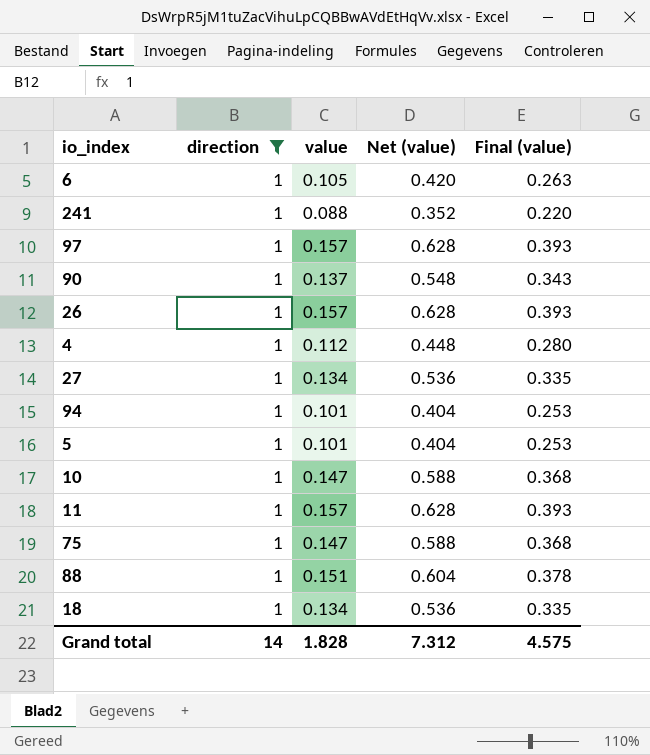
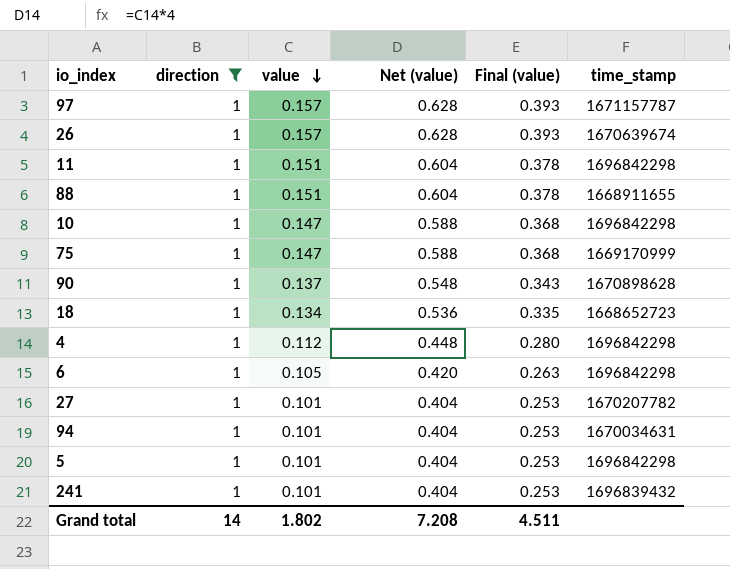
row order: none -> value descending
column time_stamp | position: none -> 6
11 | value: 0.157 -> 0.151
11 | Net (value): 0.628 -> 0.604
11 | Final (value): 0.393 -> 0.378
27 | value: 0.134 -> 0.101
27 | Net (value): 0.536 -> 0.404
27 | Final (value): 0.335 -> 0.253
241 | value: 0.088 -> 0.101
241 | Net (value): 0.352 -> 0.404
241 | Final (value): 0.220 -> 0.253
Grand total | value: 1.828 -> 1.802
Grand total | Net (value): 7.312 -> 7.208
Grand total | Final (value): 4.575 -> 4.511

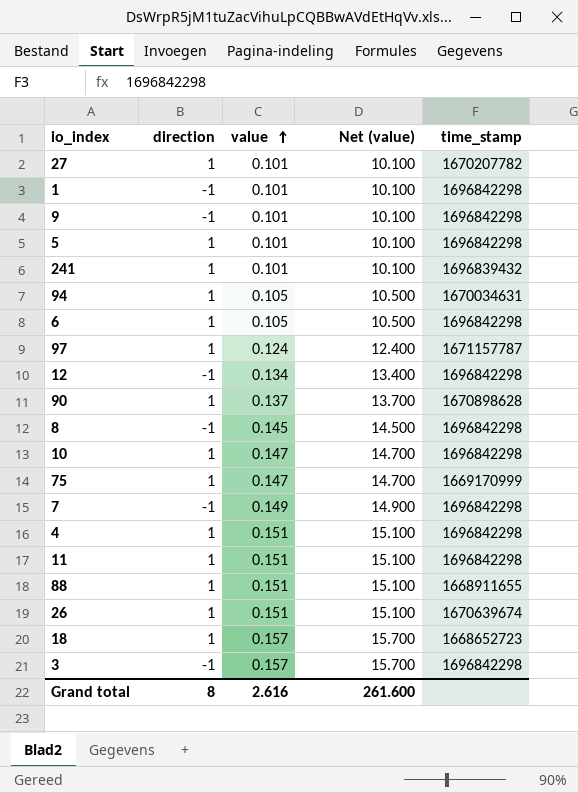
filter: direction = 1 -> none
row order: value descending -> value ascending
column Final (value) | formula: [value] * 2.5 -> none
column Net (value) | formula: [value] * 4 -> [value] * 100
94 | value: 0.101 -> 0.105
97 | value: 0.157 -> 0.124
4 | value: 0.112 -> 0.151
26 | value: 0.157 -> 0.151
18 | value: 0.134 -> 0.157
Grand total | direction: 14 -> 8
Grand total | value: 1.802 -> 2.616
Grand total | Net (value): 7.208 -> 261.600

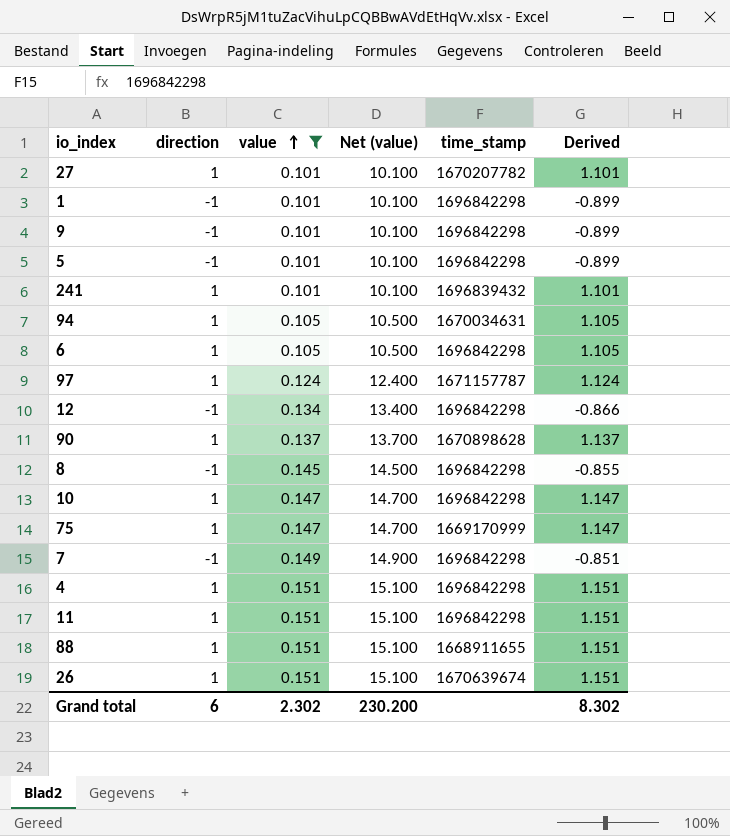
filter: none -> value != 0.157
column Derived | formula: none -> [direction] + [value]
5 | direction: 1 -> -1
Grand total | direction: 8 -> 6
Grand total | value: 2.616 -> 2.302
Grand total | Net (value): 261.600 -> 230.200

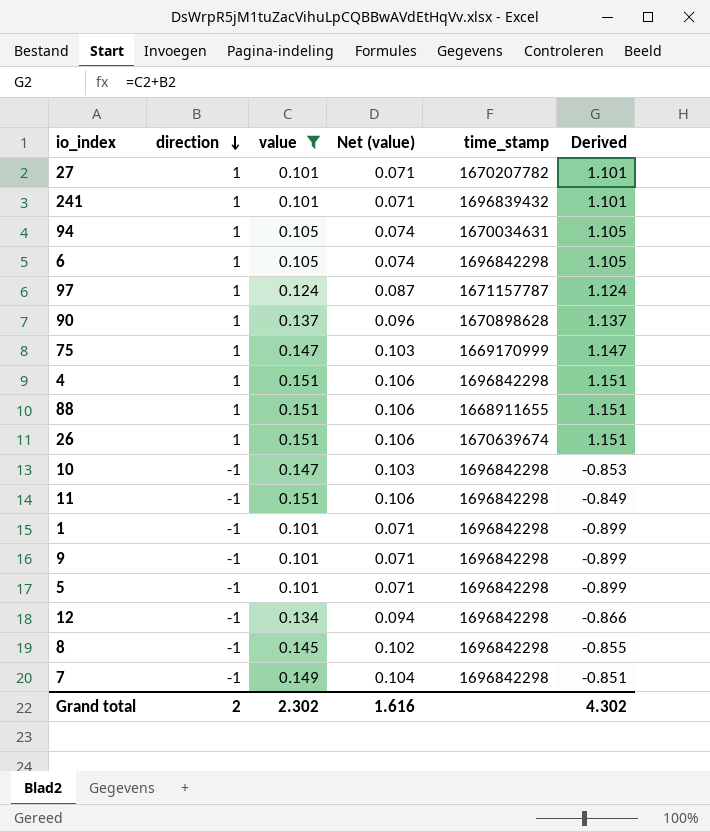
row order: value ascending -> direction descending
column Net (value) | formula: [value] * 100 -> [value] * 0.7
10 | direction: 1 -> -1
10 | Derived: 1.147 -> -0.853
11 | direction: 1 -> -1
11 | Derived: 1.151 -> -0.849
Grand total | direction: 6 -> 2
Grand total | Net (value): 230.200 -> 1.616
Grand total | Derived: 8.302 -> 4.302

